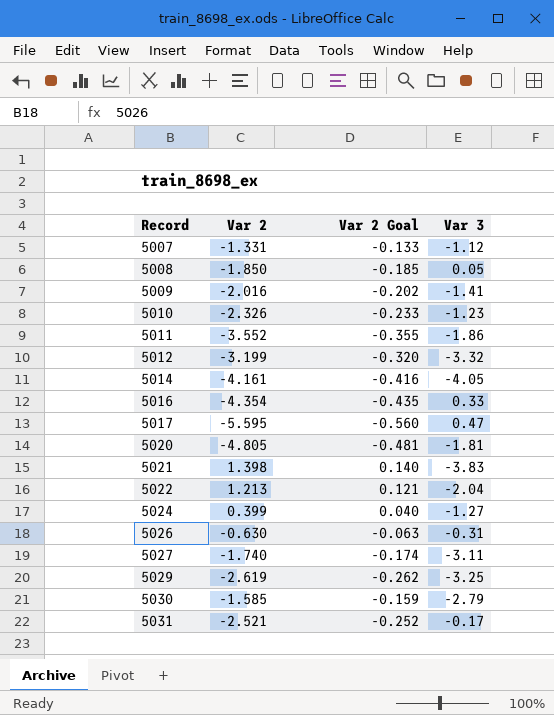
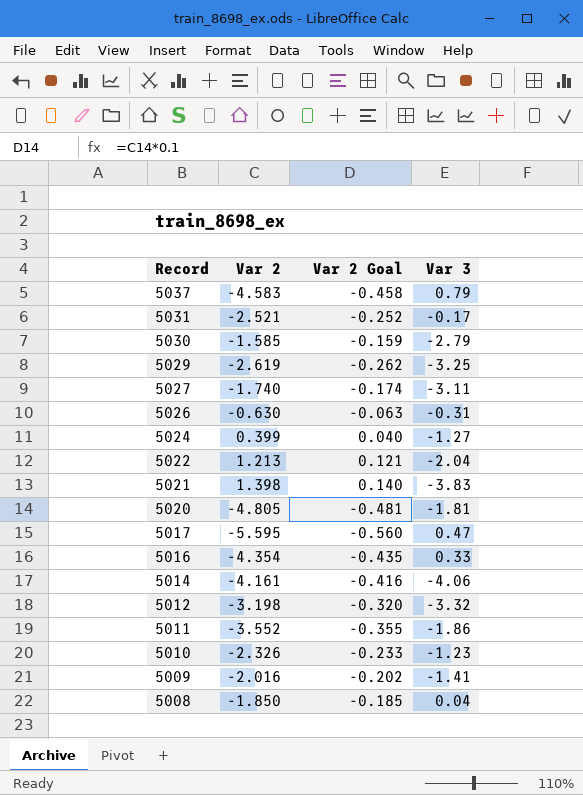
row order: Record ascending -> Record descending
row 5007: -1.331 | -0.133 | -1.12 -> none
row 5037: none -> -4.583 | -0.458 | 0.79
5014 | Var 3: -4.05 -> -4.06
5012 | Var 2: -3.199 -> -3.198
5008 | Var 3: 0.05 -> 0.04

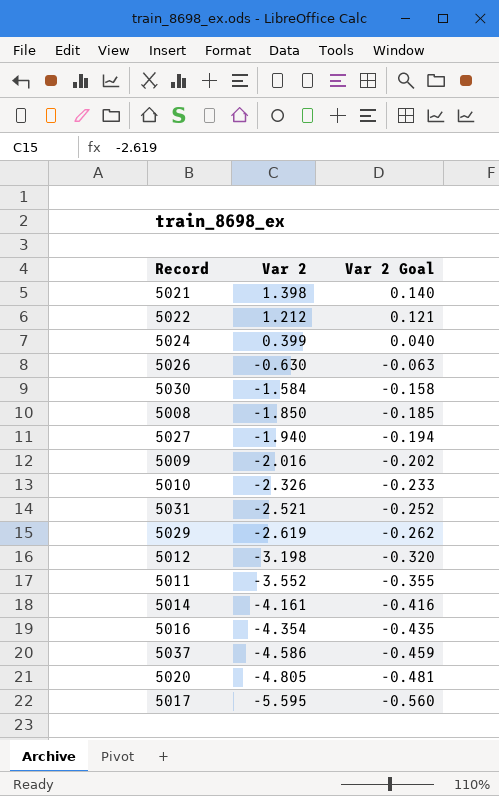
row order: Record descending -> Var 2 descending
column Var 3 | position: 4 -> none
5022 | Var 2: 1.213 -> 1.212
5030 | Var 2: -1.585 -> -1.584
5030 | Var 2 Goal: -0.159 -> -0.158
5027 | Var 2: -1.740 -> -1.940
5027 | Var 2 Goal: -0.174 -> -0.194
5037 | Var 2: -4.583 -> -4.586
5037 | Var 2 Goal: -0.458 -> -0.459

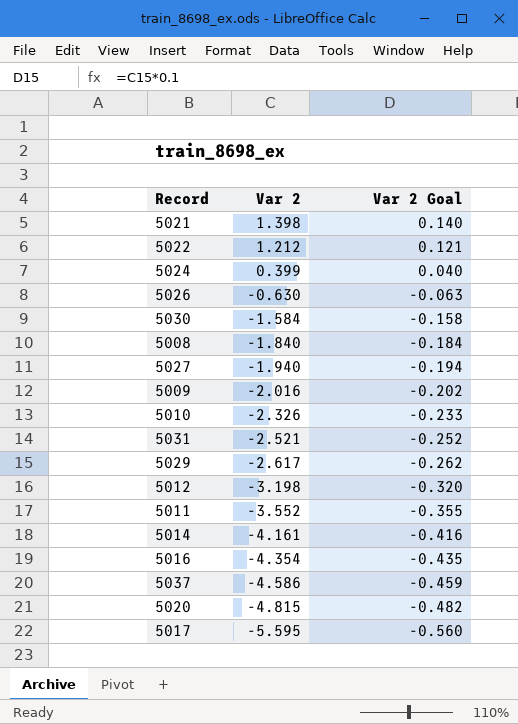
5008 | Var 2: -1.850 -> -1.840
5008 | Var 2 Goal: -0.185 -> -0.184
5029 | Var 2: -2.619 -> -2.617
5020 | Var 2: -4.805 -> -4.815
5020 | Var 2 Goal: -0.481 -> -0.482

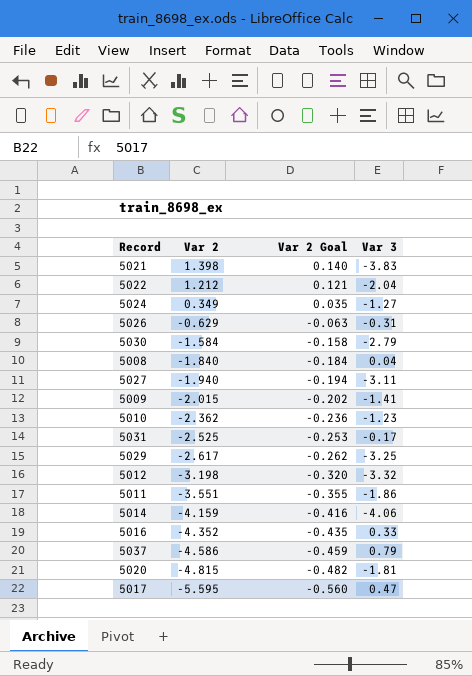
column Var 3 | position: none -> 4
5024 | Var 2: 0.399 -> 0.349
5024 | Var 2 Goal: 0.040 -> 0.035
5026 | Var 2: -0.630 -> -0.629
5009 | Var 2: -2.016 -> -2.015
5010 | Var 2: -2.326 -> -2.362
5010 | Var 2 Goal: -0.233 -> -0.236
5031 | Var 2: -2.521 -> -2.525
5031 | Var 2 Goal: -0.252 -> -0.253
5011 | Var 2: -3.552 -> -3.551
5014 | Var 2: -4.161 -> -4.159
5016 | Var 2: -4.354 -> -4.352

